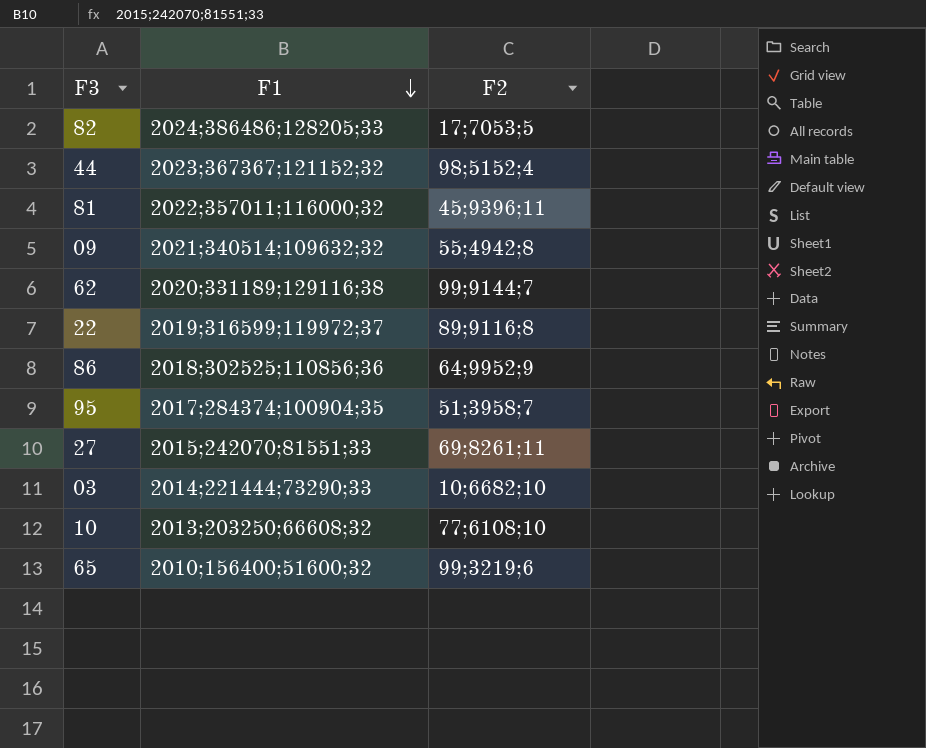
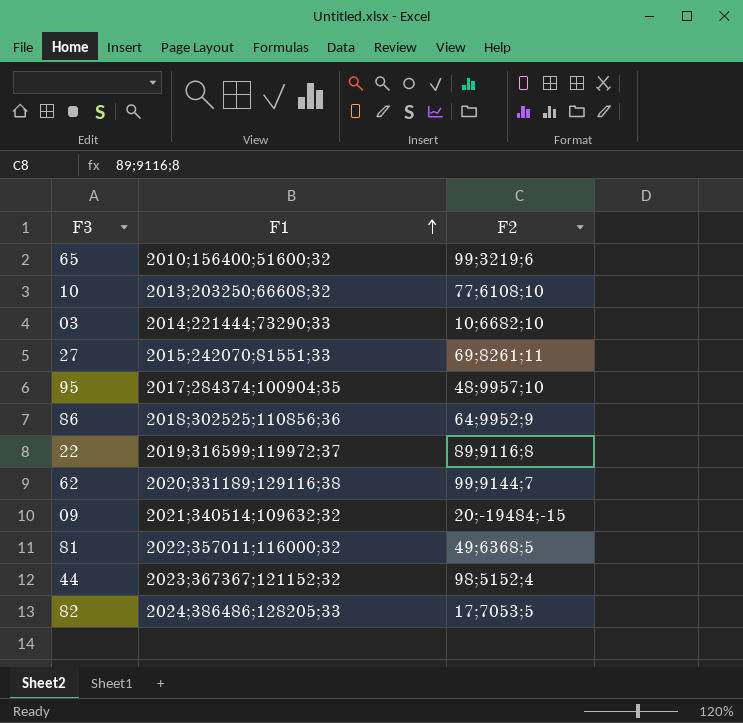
row order: F1 descending -> F1 ascending
95 | F2: 51;3958;7 -> 48;9957;10
09 | F2: 55;4942;8 -> 20;-19484;-15
81 | F2: 45;9396;11 -> 49;6368;5

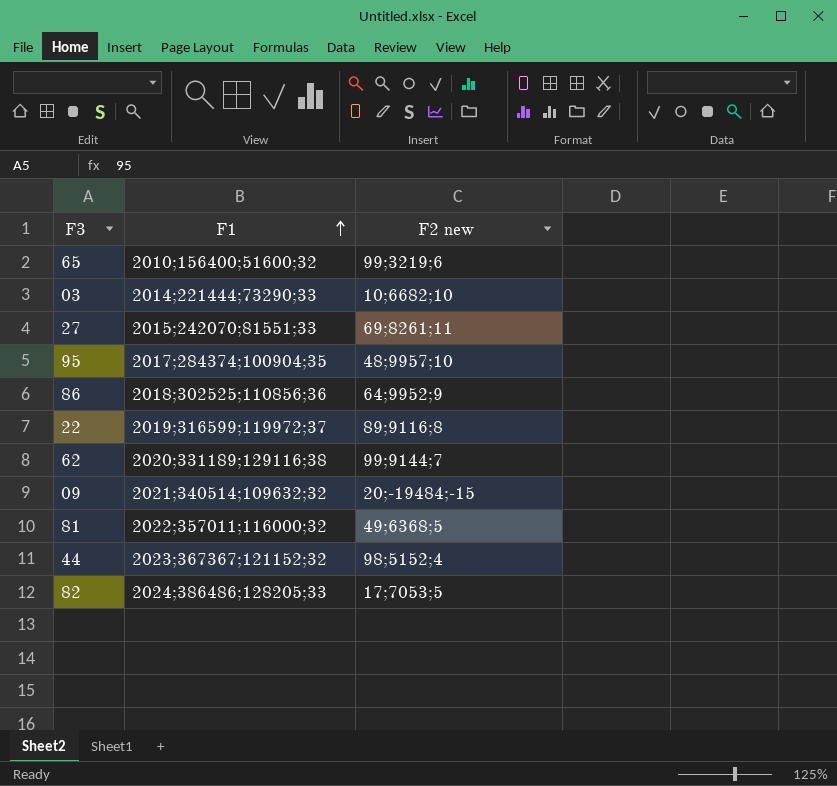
column name: F2 -> F2 new
row 10: 2013;203250;66608;32 | 77;6108;10 -> none

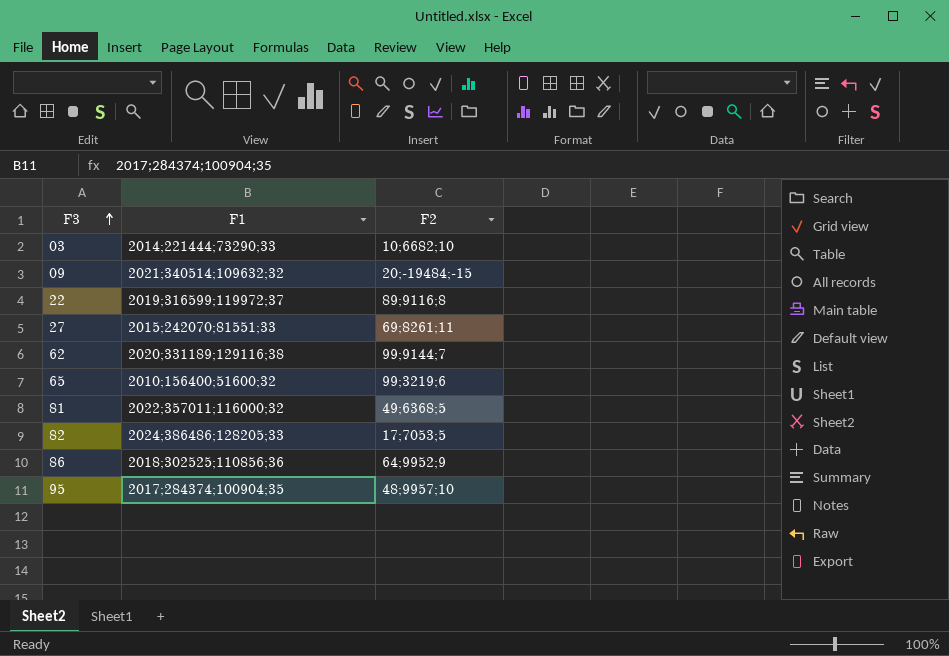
row order: F1 ascending -> F3 ascending
column name: F2 new -> F2
row 44: 2023;367367;121152;32 | 98;5152;4 -> none

